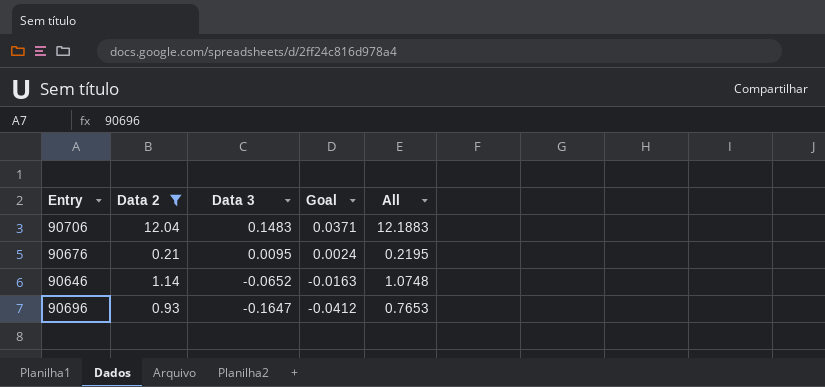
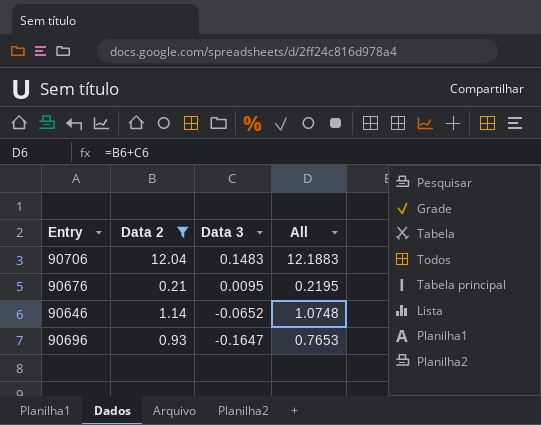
column Goal | formula: [Data 3] * 0.25 -> none

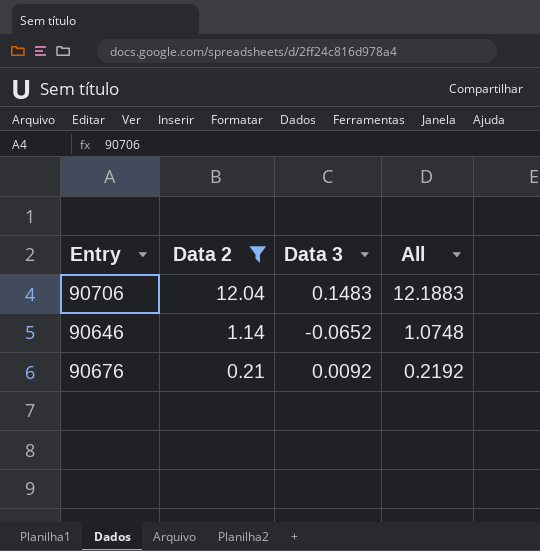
row order: Data 3 descending -> Data 2 descending
row 90696: 0.93 | -0.1647 | 0.7653 -> none
90676 | Data 3: 0.0095 -> 0.0092
90676 | All: 0.2195 -> 0.2192

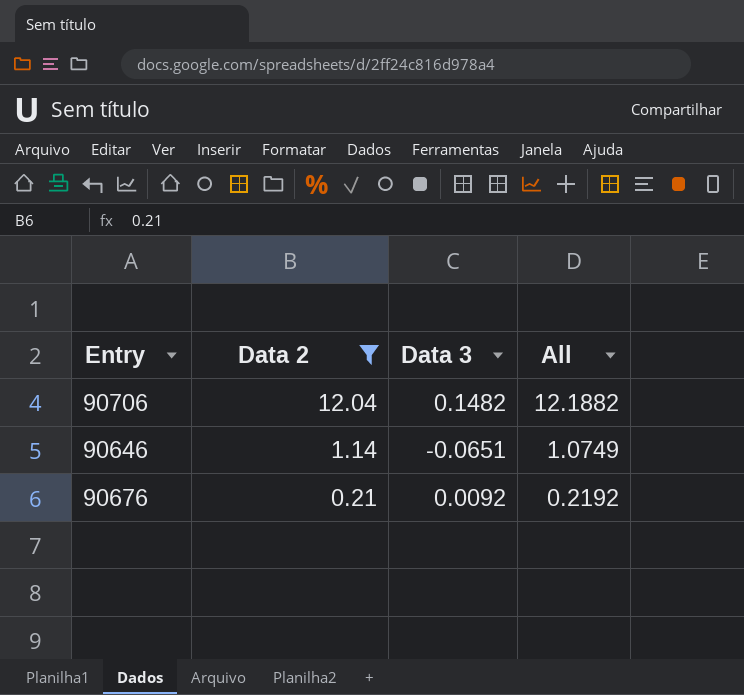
90706 | Data 3: 0.1483 -> 0.1482
90706 | All: 12.1883 -> 12.1882
90646 | Data 3: -0.0652 -> -0.0651
90646 | All: 1.0748 -> 1.0749

